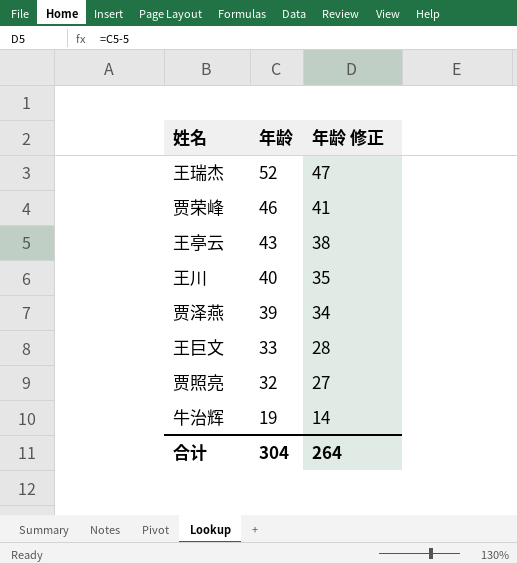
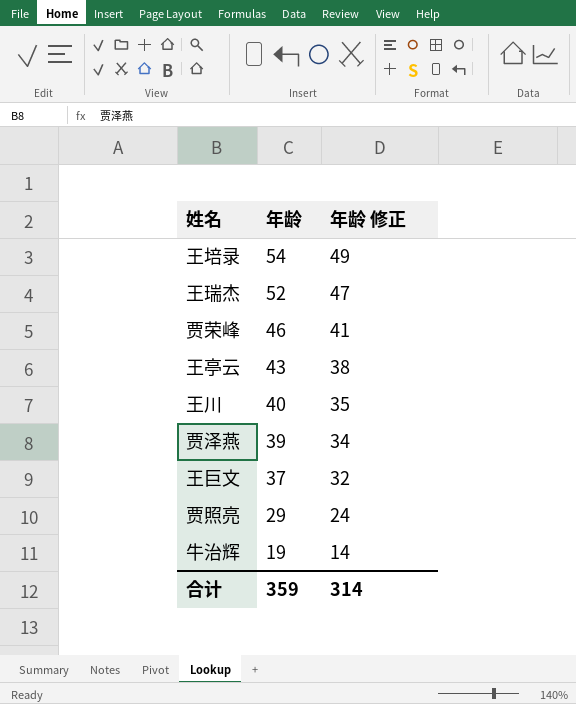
row 王培录: none -> 54 | 49
王巨文 | 年龄: 33 -> 37
王巨文 | 年龄 修正: 28 -> 32
贾照亮 | 年龄: 32 -> 29
贾照亮 | 年龄 修正: 27 -> 24
合计 | 年龄: 304 -> 359
合计 | 年龄 修正: 264 -> 314

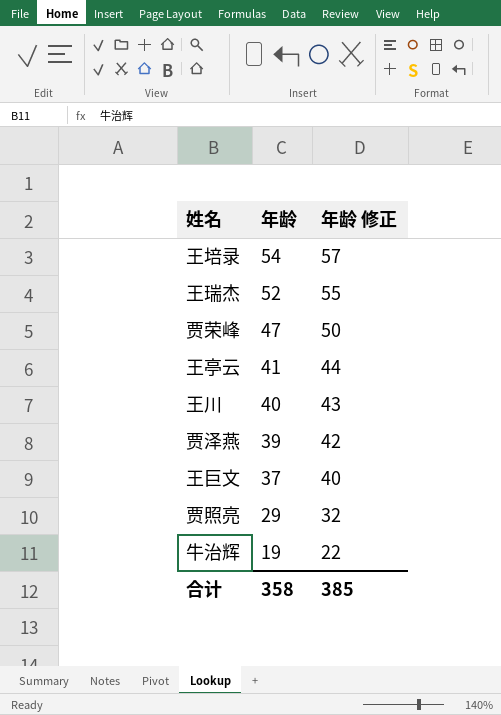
column 年龄 修正 | formula: [年龄] - 5 -> [年龄] + 3
贾荣峰 | 年龄: 46 -> 47
王亭云 | 年龄: 43 -> 41
合计 | 年龄: 359 -> 358
合计 | 年龄 修正: 314 -> 385

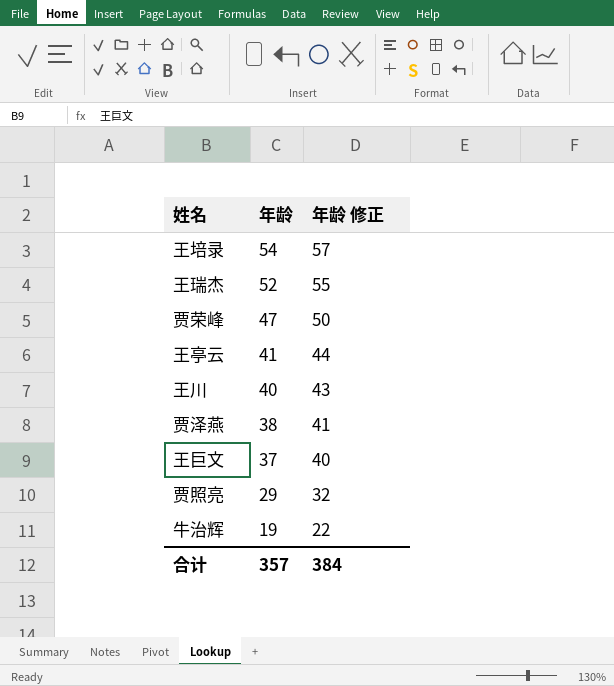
贾泽燕 | 年龄: 39 -> 38
贾泽燕 | 年龄 修正: 42 -> 41
合计 | 年龄: 358 -> 357
合计 | 年龄 修正: 385 -> 384

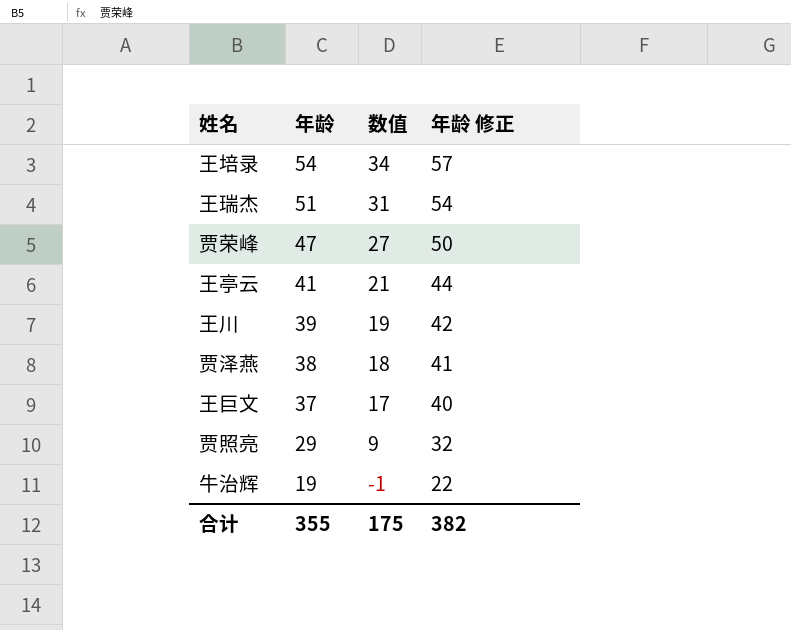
column 数值 | formula: none -> [年龄] - 20
王瑞杰 | 年龄: 52 -> 51
王瑞杰 | 年龄 修正: 55 -> 54
王川 | 年龄: 40 -> 39
王川 | 年龄 修正: 43 -> 42
合计 | 年龄: 357 -> 355
合计 | 年龄 修正: 384 -> 382

